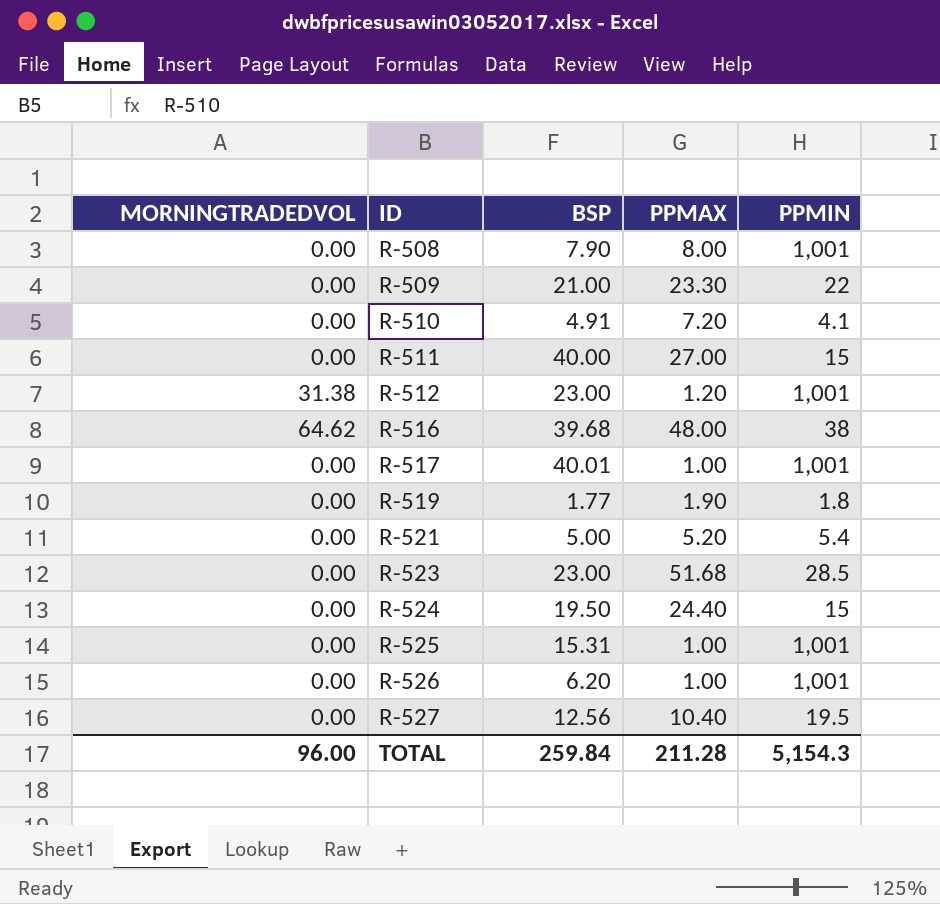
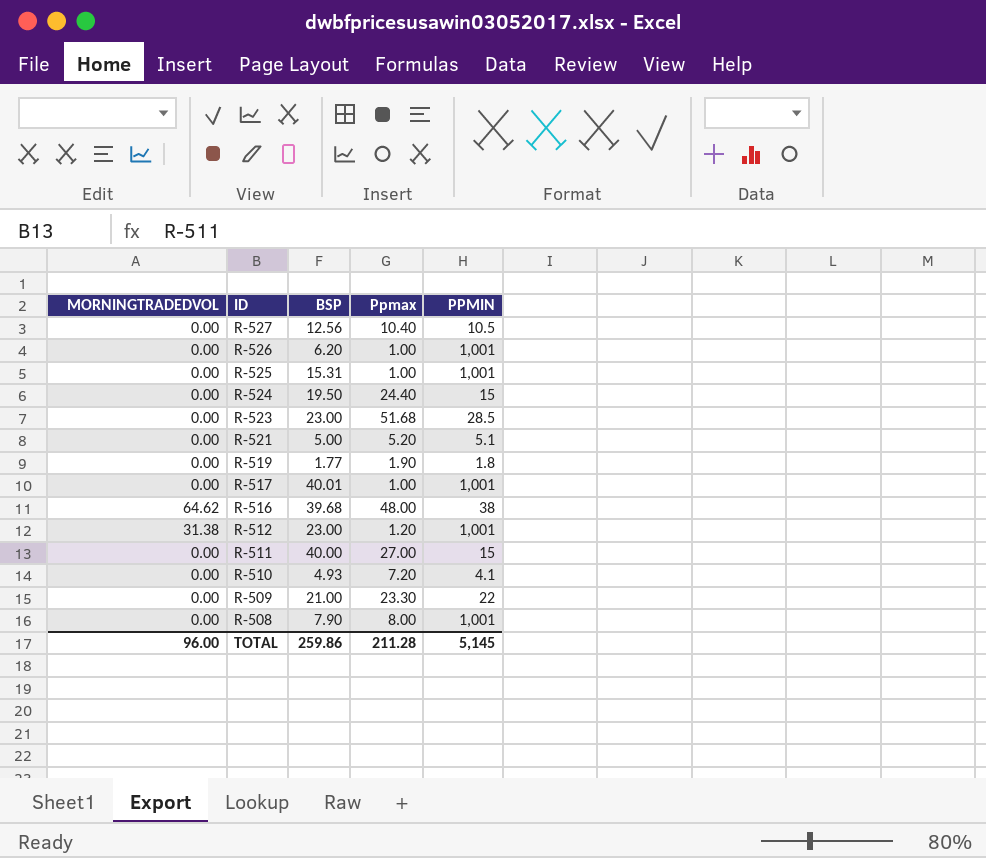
row order: ID ascending -> ID descending
column name: PPMAX -> Ppmax
R-527 | PPMIN: 19.5 -> 10.5
R-521 | PPMIN: 5.4 -> 5.1
R-510 | BSP: 4.91 -> 4.93
TOTAL | BSP: 259.84 -> 259.86
TOTAL | PPMIN: 5,154.3 -> 5,145

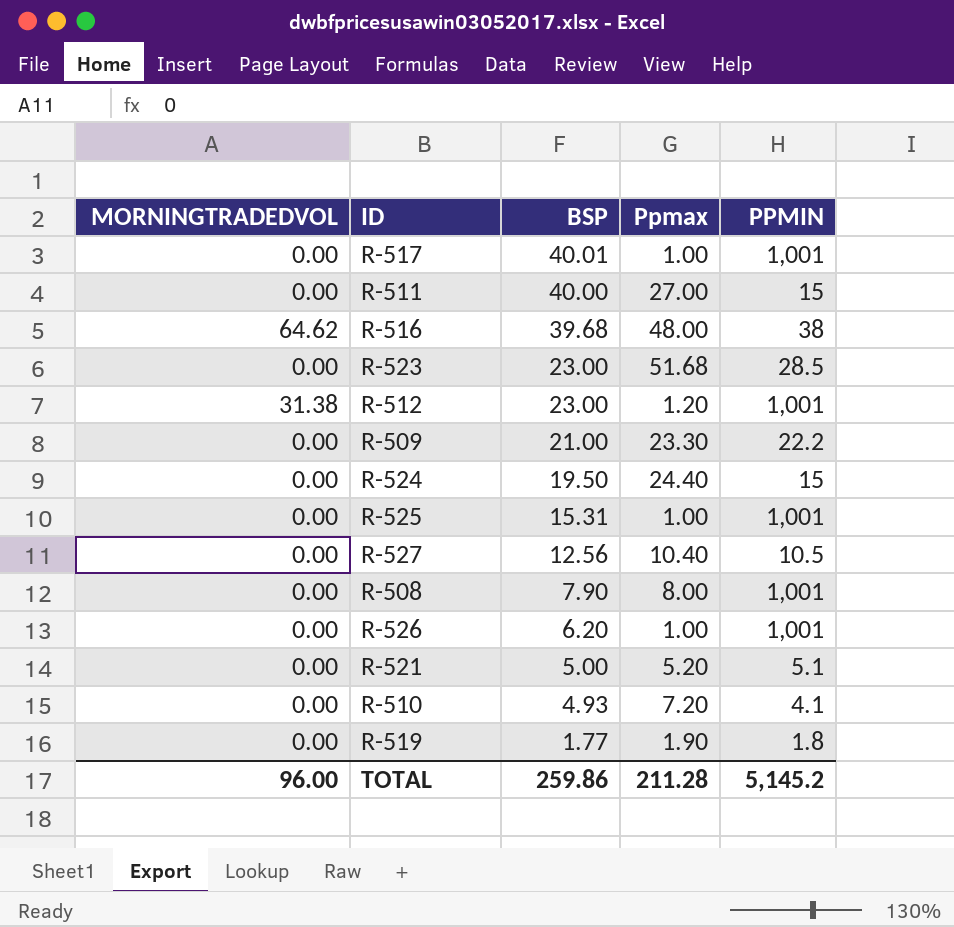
row order: ID descending -> BSP descending
R-509 | PPMIN: 22 -> 22.2
TOTAL | PPMIN: 5,145 -> 5,145.2

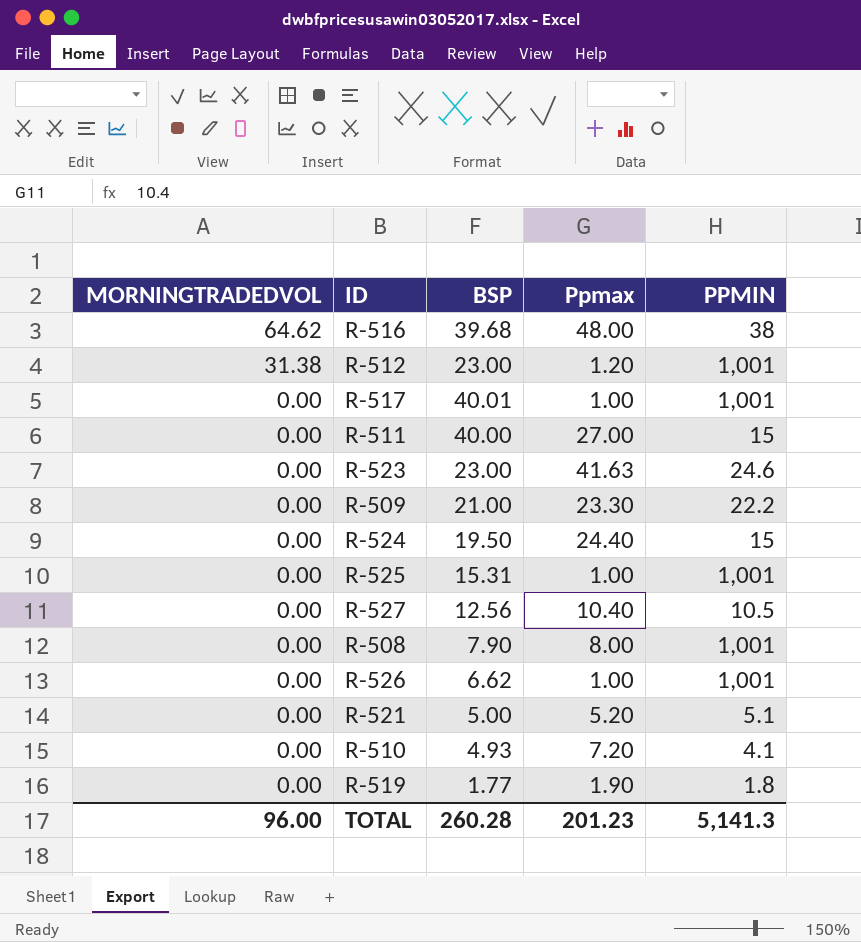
row order: BSP descending -> MORNINGTRADEDVOL descending
R-523 | Ppmax: 51.68 -> 41.63
R-523 | PPMIN: 28.5 -> 24.6
R-526 | BSP: 6.20 -> 6.62
TOTAL | BSP: 259.86 -> 260.28
TOTAL | Ppmax: 211.28 -> 201.23
TOTAL | PPMIN: 5,145.2 -> 5,141.3

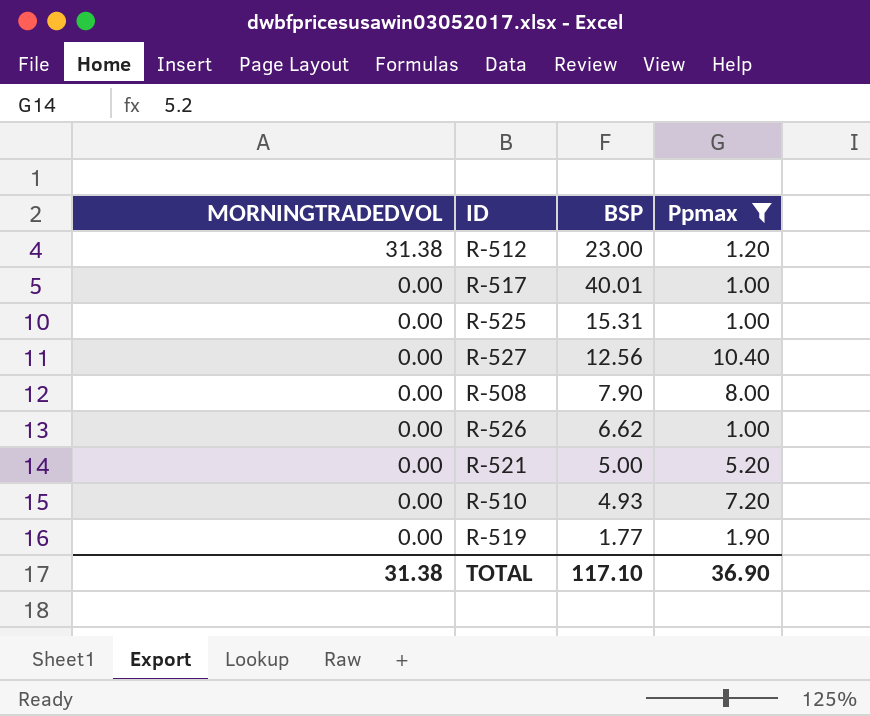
filter: none -> Ppmax <= 10.40
column PPMIN | position: 5 -> none
TOTAL | MORNINGTRADEDVOL: 96.00 -> 31.38
TOTAL | BSP: 260.28 -> 117.10
TOTAL | Ppmax: 201.23 -> 36.90

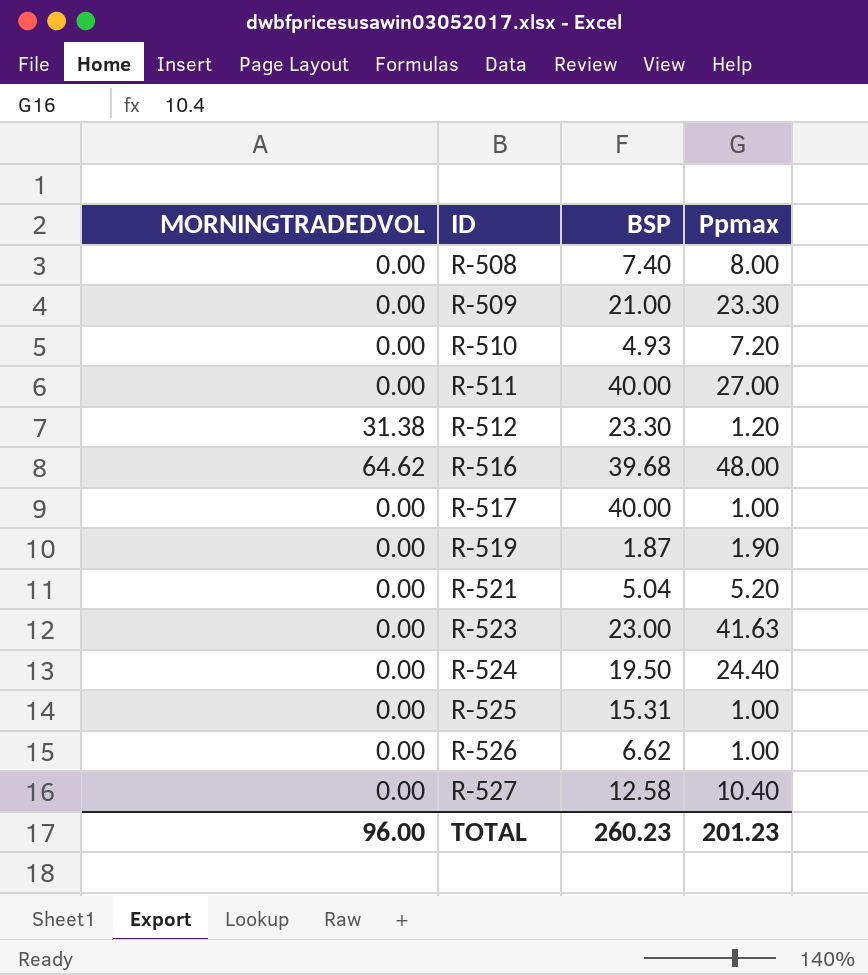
filter: Ppmax <= 10.40 -> none
row order: MORNINGTRADEDVOL descending -> ID ascending
R-508 | BSP: 7.90 -> 7.40
R-512 | BSP: 23.00 -> 23.30
R-517 | BSP: 40.01 -> 40.00
R-519 | BSP: 1.77 -> 1.87
R-521 | BSP: 5.00 -> 5.04
R-527 | BSP: 12.56 -> 12.58
TOTAL | MORNINGTRADEDVOL: 31.38 -> 96.00
TOTAL | BSP: 117.10 -> 260.23
TOTAL | Ppmax: 36.90 -> 201.23

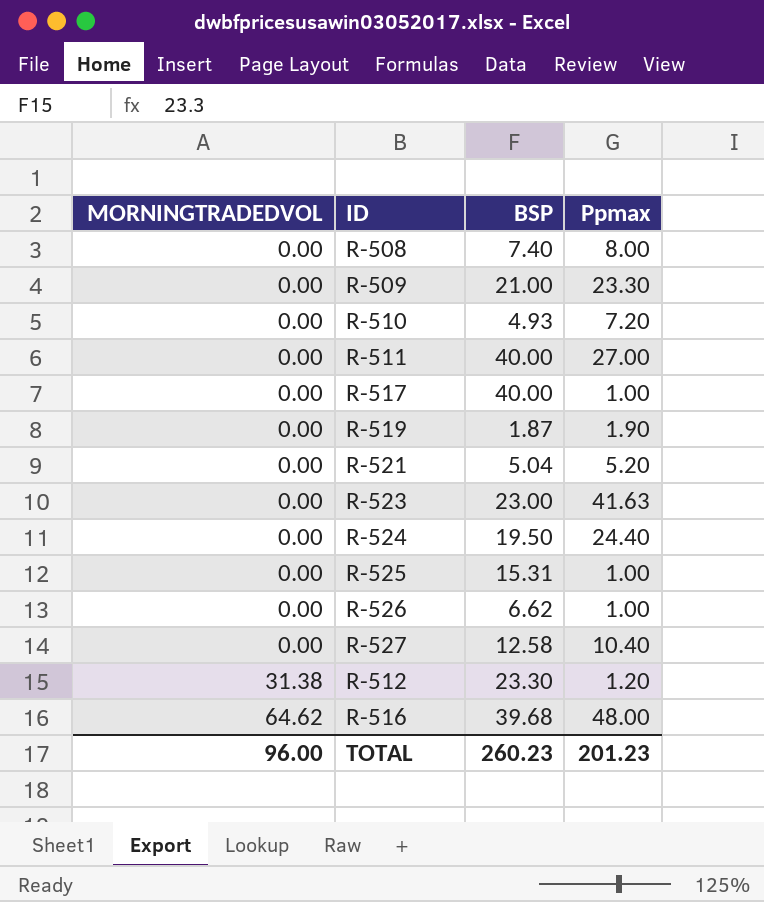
row order: ID ascending -> MORNINGTRADEDVOL ascending

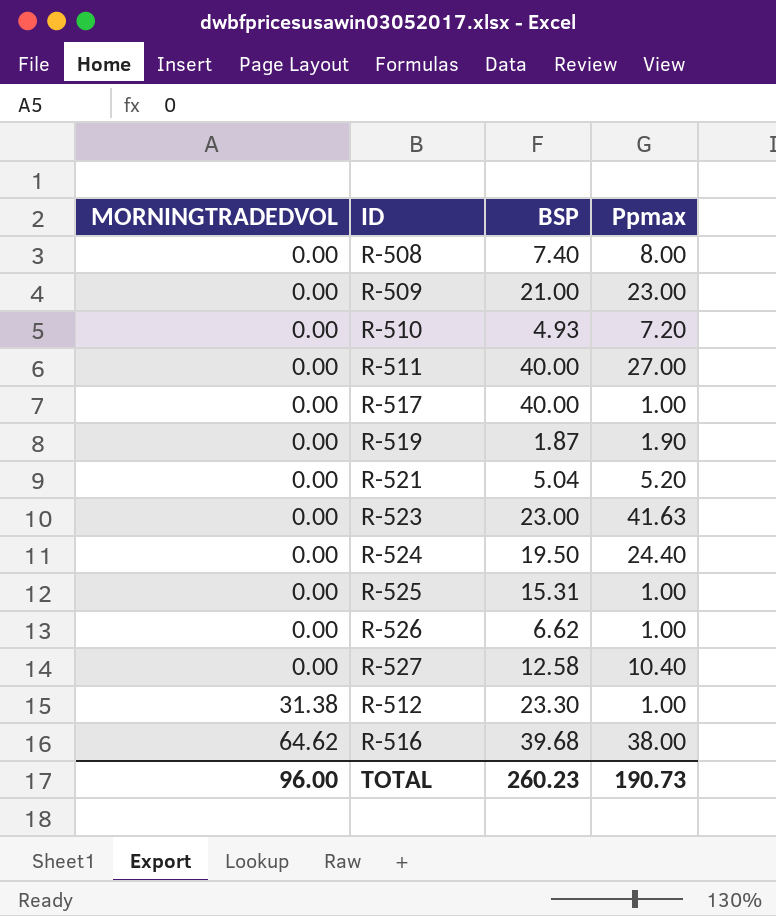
R-509 | Ppmax: 23.30 -> 23.00
R-512 | Ppmax: 1.20 -> 1.00
R-516 | Ppmax: 48.00 -> 38.00
TOTAL | Ppmax: 201.23 -> 190.73

